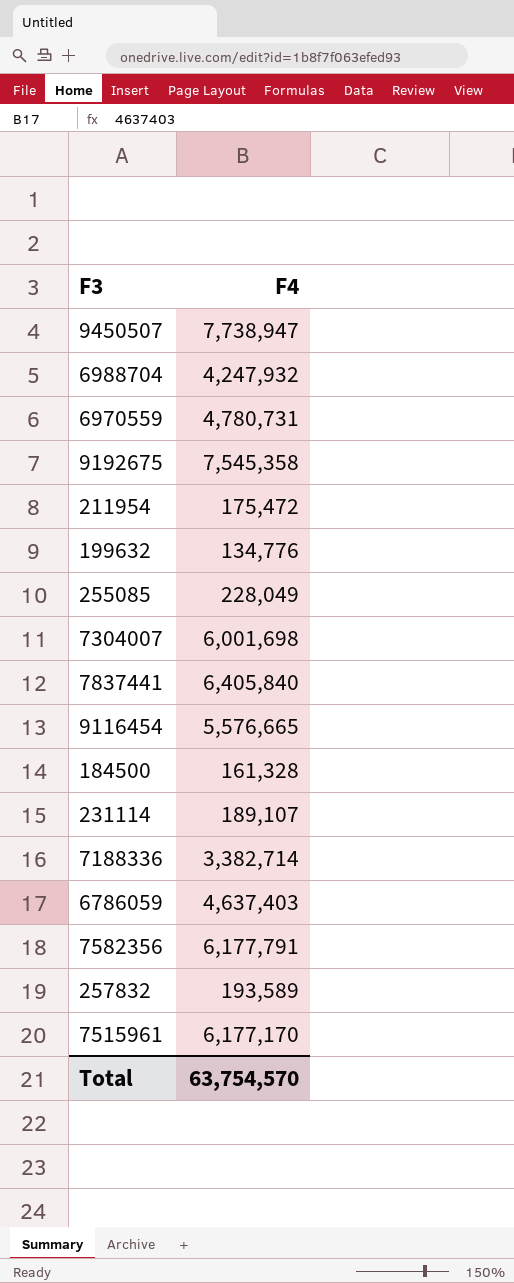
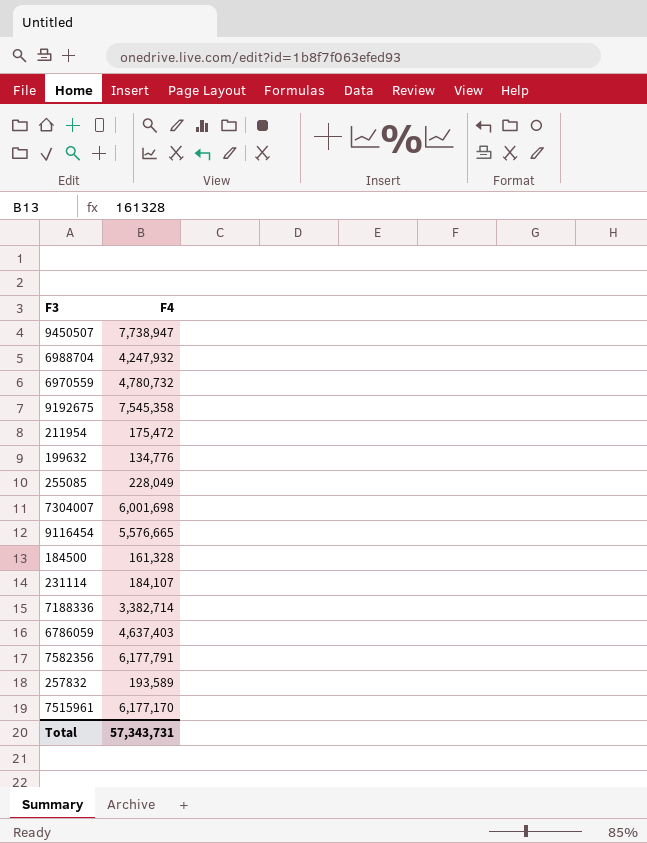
row 7837441: 6,405,840 -> none
6970559 | F4: 4,780,731 -> 4,780,732
231114 | F4: 189,107 -> 184,107
Total | F4: 63,754,570 -> 57,343,731

